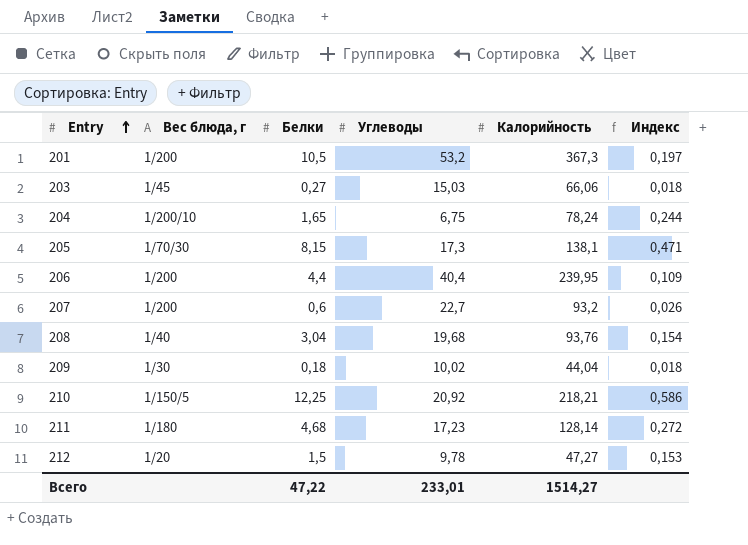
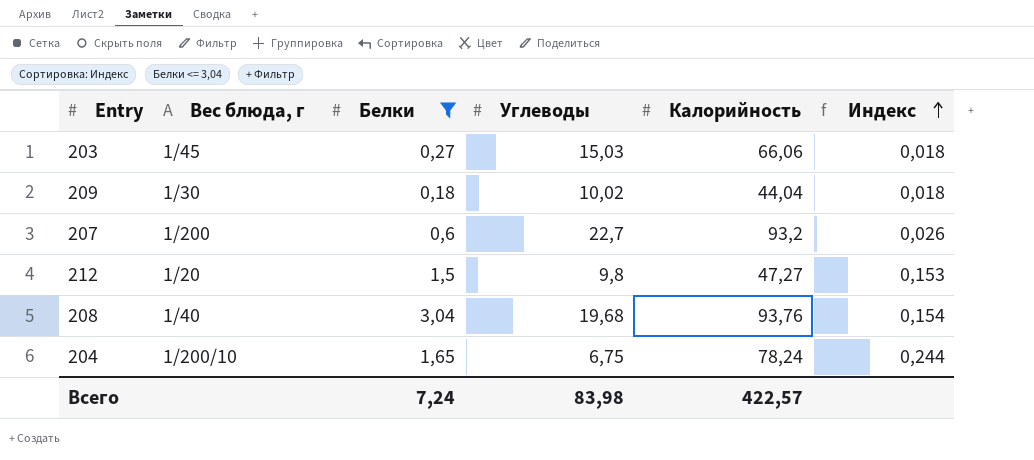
filter: none -> Белки <= 3,04
row order: Entry ascending -> Индекс ascending
212 | Углеводы: 9,78 -> 9,8
Всего | Белки: 47,22 -> 7,24
Всего | Углеводы: 233,01 -> 83,98
Всего | Калорийность: 1514,27 -> 422,57

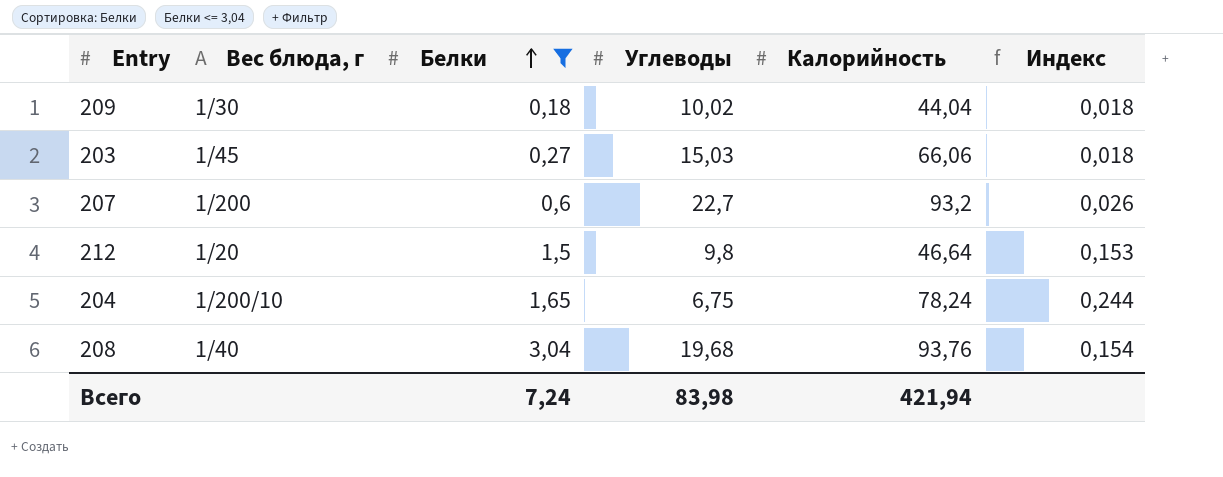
row order: Индекс ascending -> Белки ascending
212 | Калорийность: 47,27 -> 46,64
Всего | Калорийность: 422,57 -> 421,94

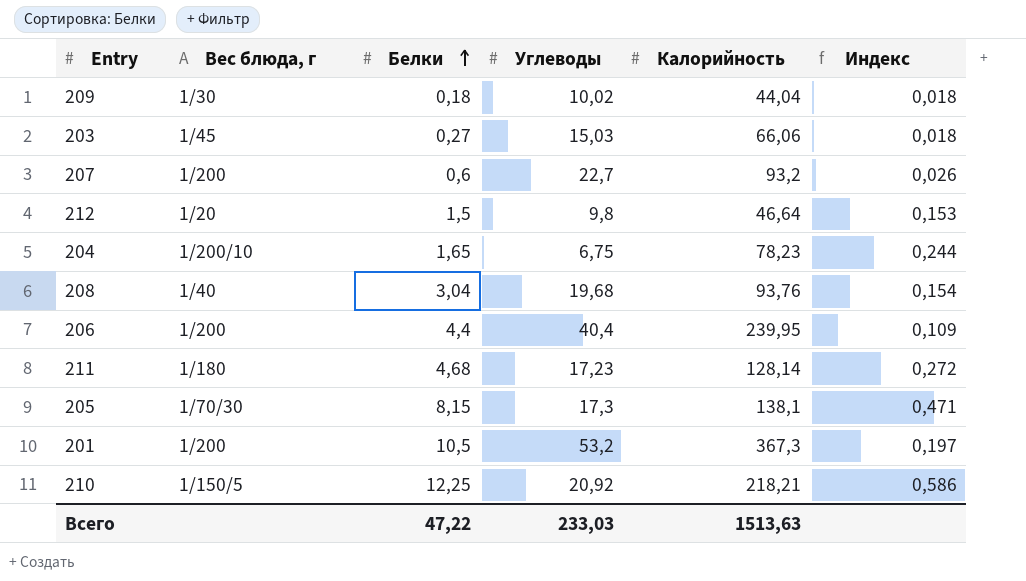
filter: Белки <= 3,04 -> none
204 | Калорийность: 78,24 -> 78,23
Всего | Белки: 7,24 -> 47,22
Всего | Углеводы: 83,98 -> 233,03
Всего | Калорийность: 421,94 -> 1513,63

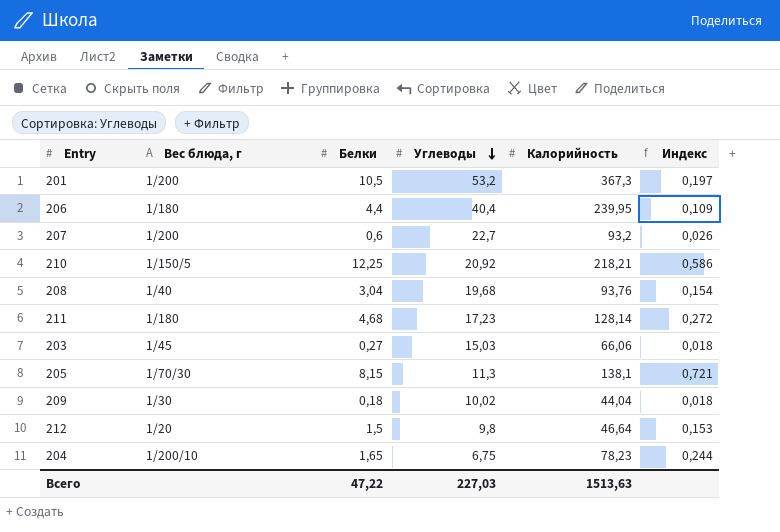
row order: Белки ascending -> Углеводы descending
206 | Вес блюда, г: 1/200 -> 1/180
205 | Углеводы: 17,3 -> 11,3
205 | Индекс: 0,471 -> 0,721
Всего | Углеводы: 233,03 -> 227,03

